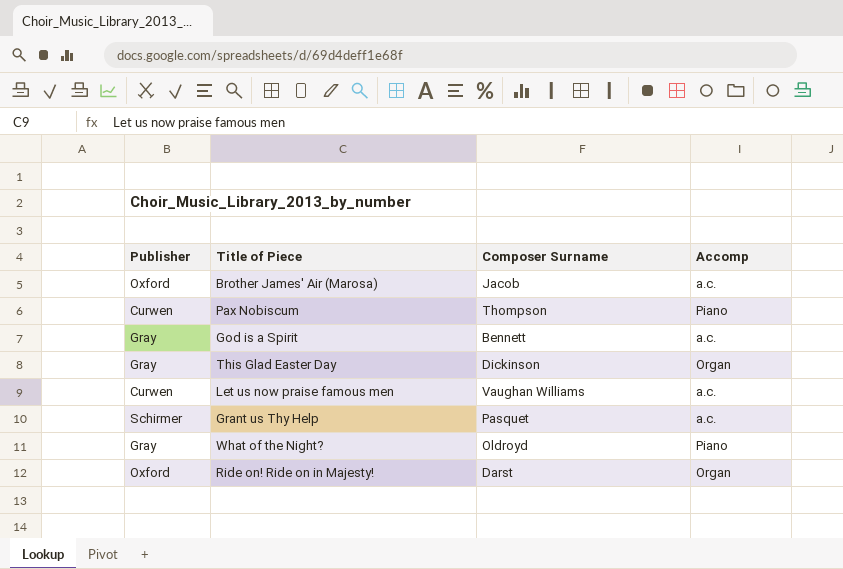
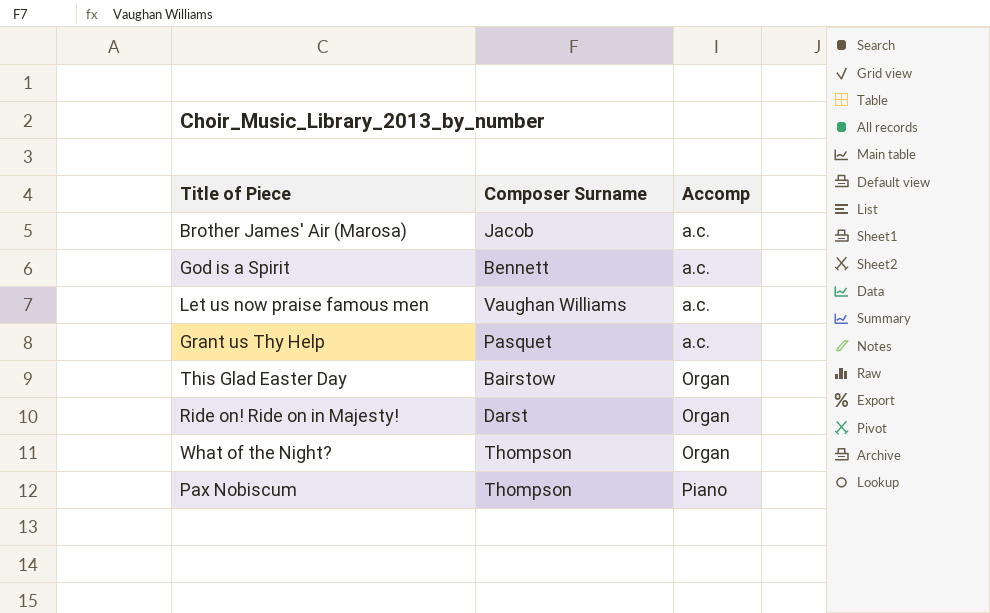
row order: none -> Accomp ascending
column Publisher | position: 1 -> none
This Glad Easter Day | Composer Surname: Dickinson -> Bairstow
What of the Night? | Composer Surname: Oldroyd -> Thompson
What of the Night? | Accomp: Piano -> Organ

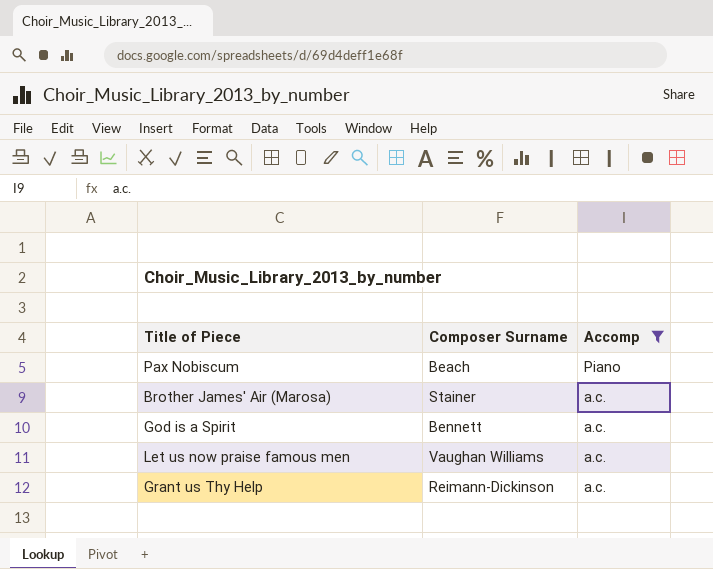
filter: none -> Accomp != Organ
row order: Accomp ascending -> Accomp descending
Pax Nobiscum | Composer Surname: Thompson -> Beach
Brother James' Air (Marosa) | Composer Surname: Jacob -> Stainer
Grant us Thy Help | Composer Surname: Pasquet -> Reimann-Dickinson

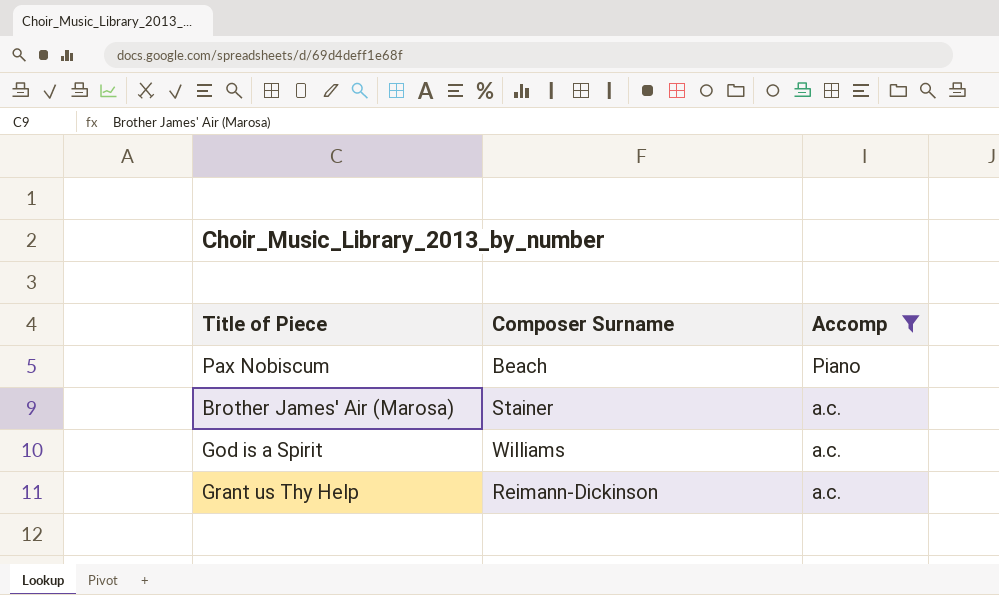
row Let us now praise famous men: Vaughan Williams | a.c. -> none
God is a Spirit | Composer Surname: Bennett -> Williams

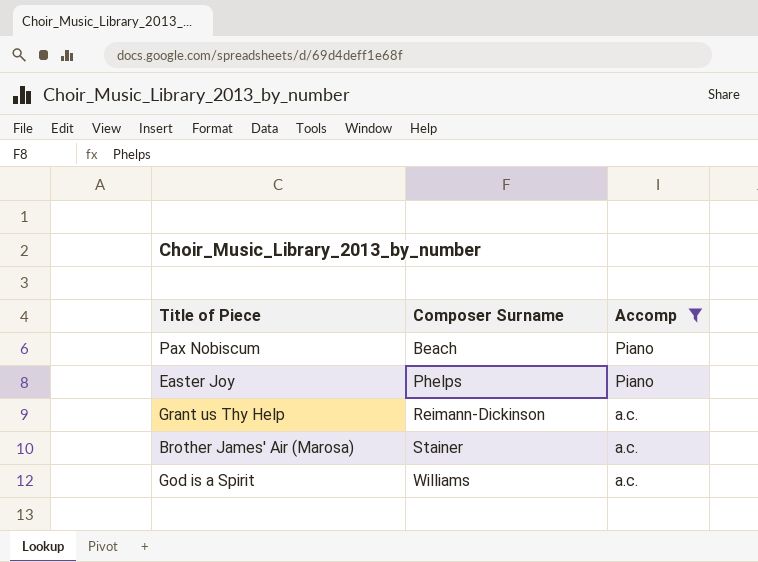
row order: Accomp descending -> Composer Surname ascending
row Easter Joy: none -> Phelps | Piano

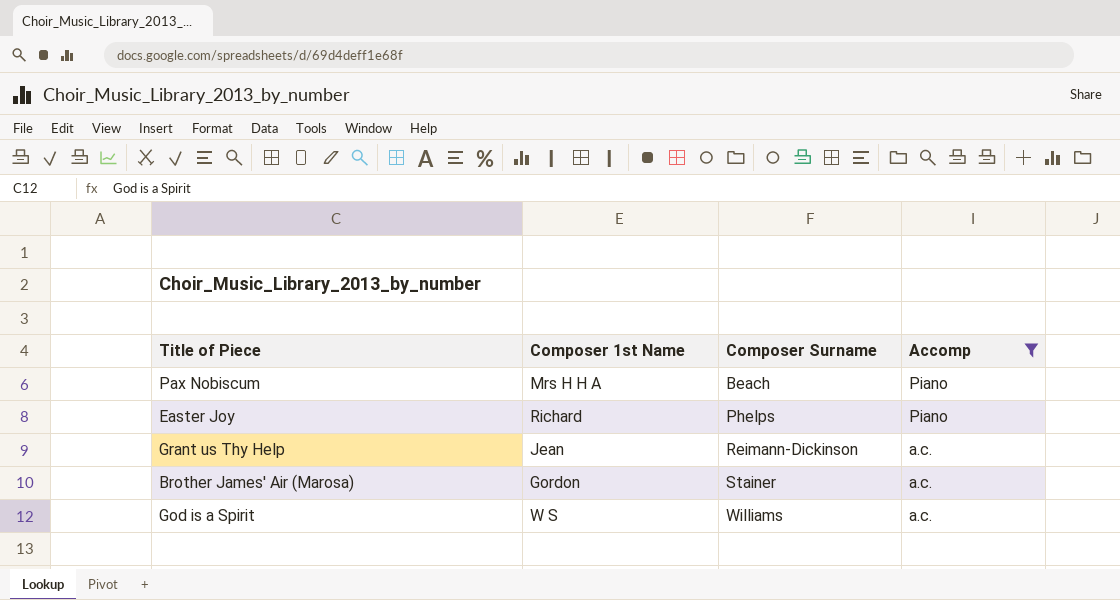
column Composer 1st Name | position: none -> 2

